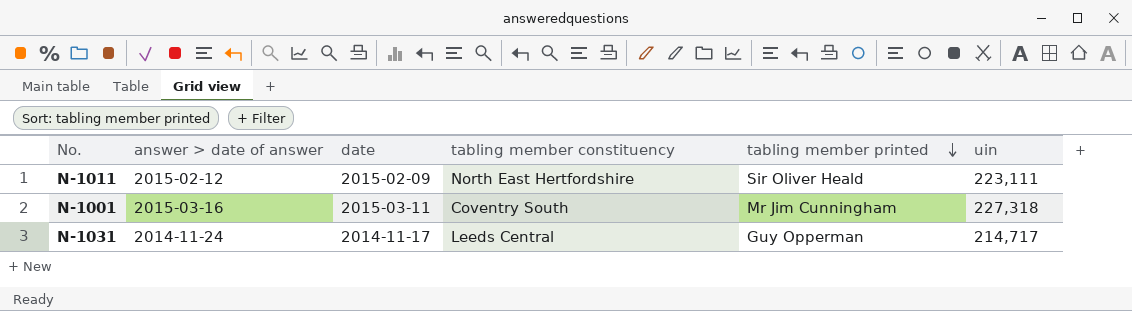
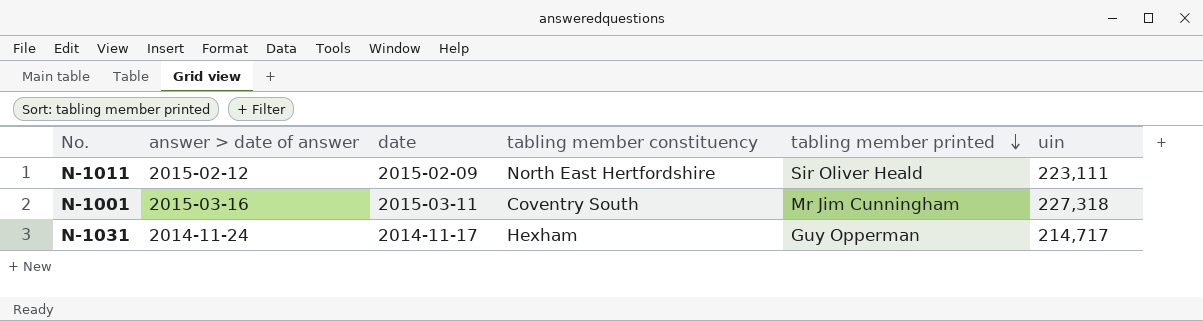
N-1031 | tabling member constituency: Leeds Central -> Hexham

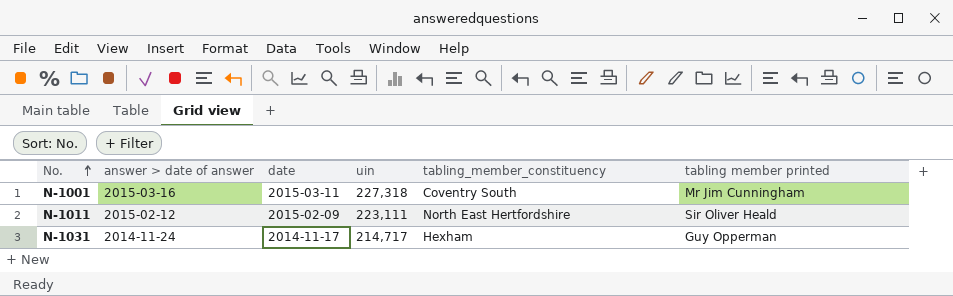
row order: tabling member printed descending -> No. ascending
column uin | position: 6 -> 4
column name: tabling member constituency -> tabling_member_constituency

